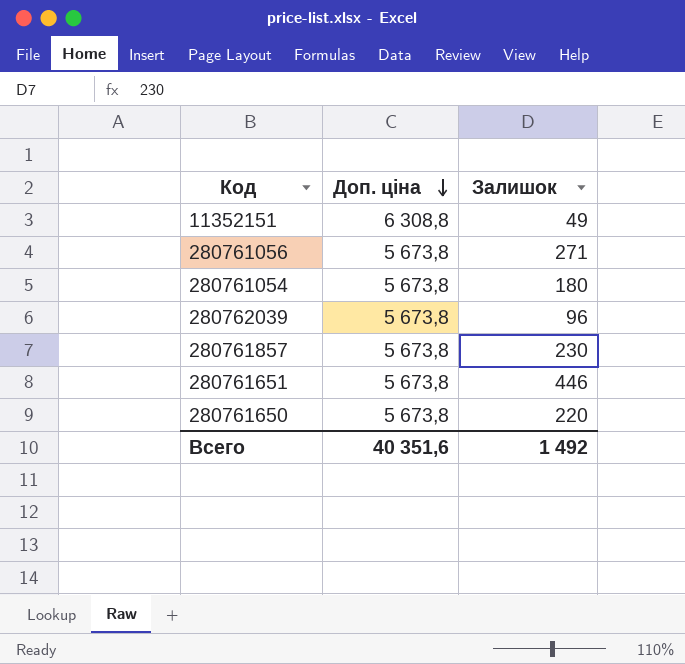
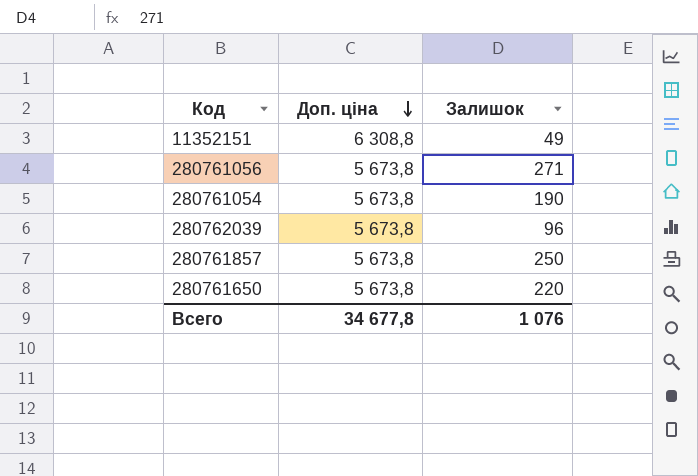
row 280761651: 5 673,8 | 446 -> none
280761054 | Залишок: 180 -> 190
280761857 | Залишок: 230 -> 250
Всего | Доп. ціна: 40 351,6 -> 34 677,8
Всего | Залишок: 1 492 -> 1 076

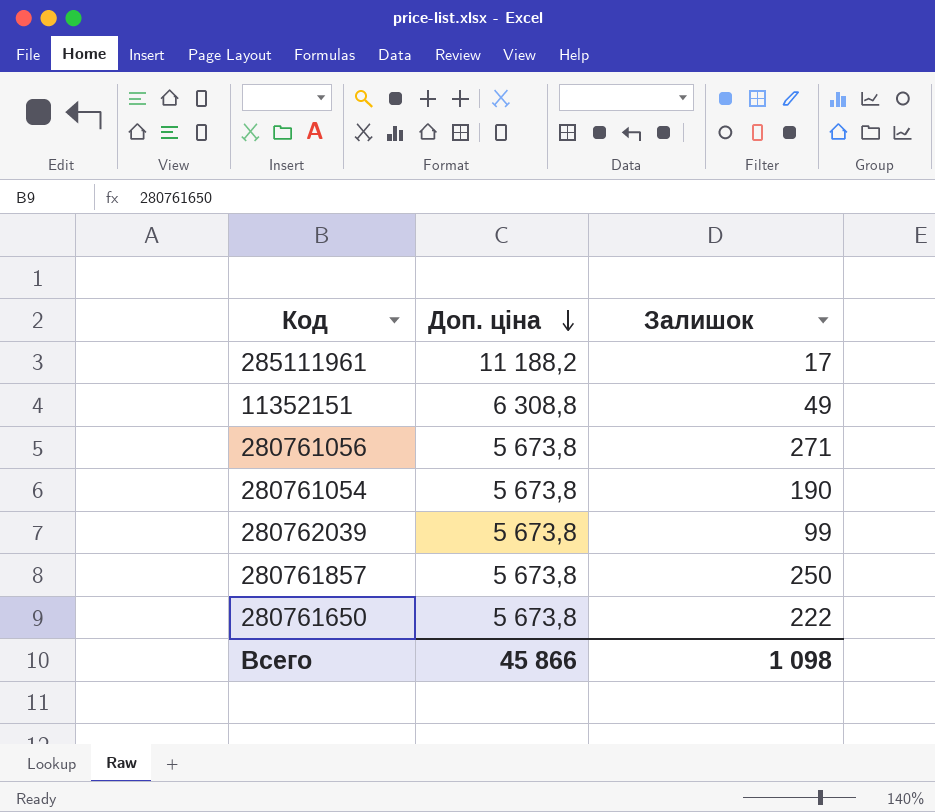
row 285111961: none -> 11 188,2 | 17
280762039 | Залишок: 96 -> 99
280761650 | Залишок: 220 -> 222
Всего | Доп. ціна: 34 677,8 -> 45 866
Всего | Залишок: 1 076 -> 1 098

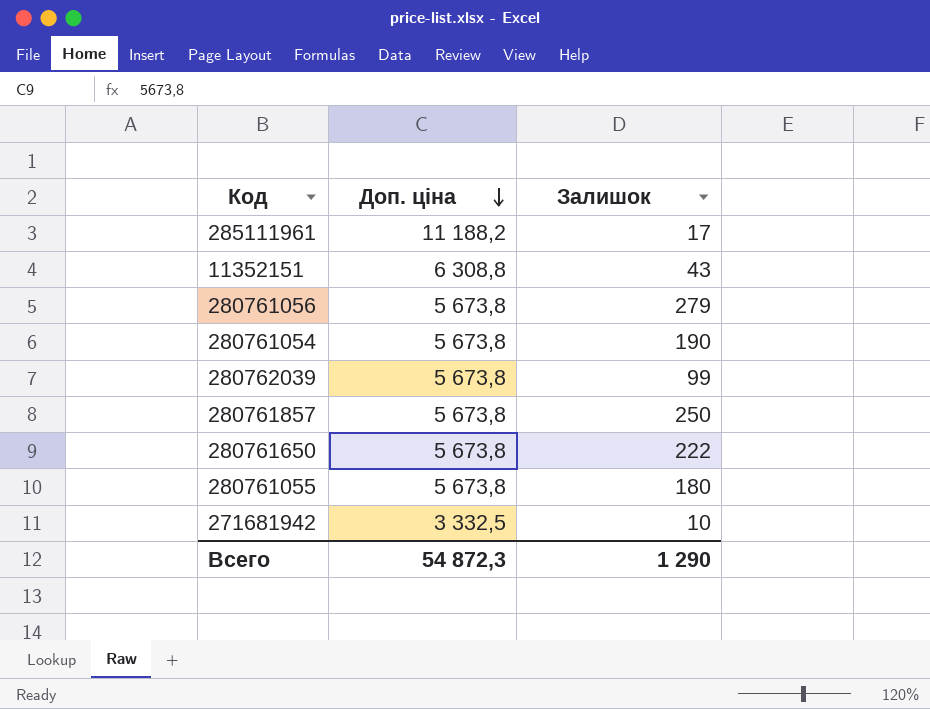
11352151 | Залишок: 49 -> 43
280761056 | Залишок: 271 -> 279
row 280761055: none -> 5 673,8 | 180
row 271681942: none -> 3 332,5 | 10
Всего | Доп. ціна: 45 866 -> 54 872,3
Всего | Залишок: 1 098 -> 1 290

